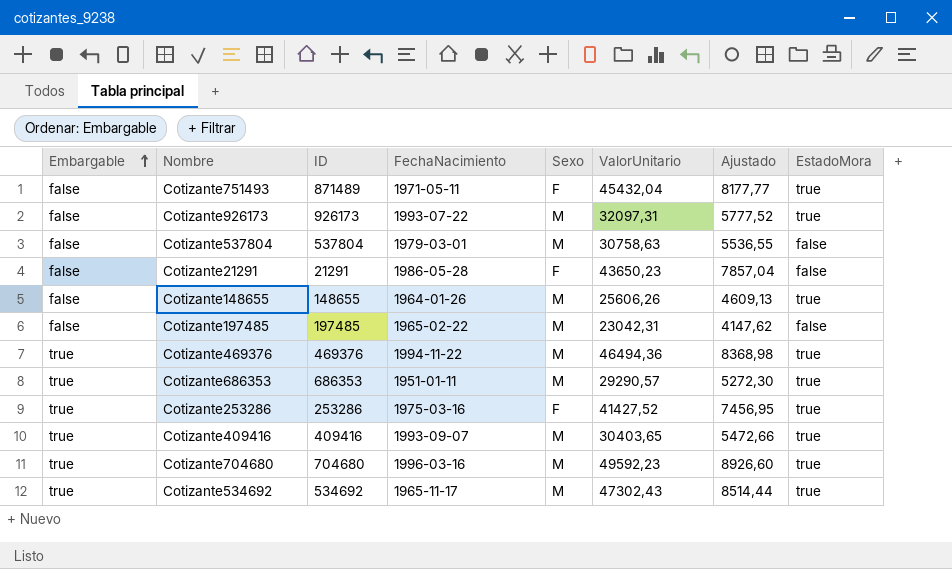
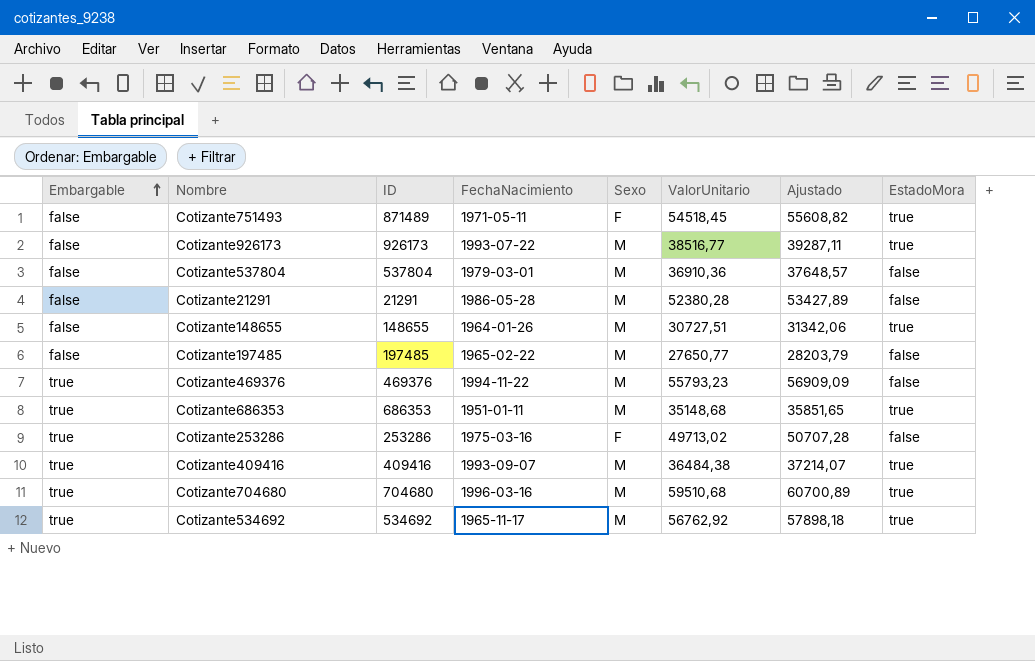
column Ajustado | formula: [ValorUnitario] * 0,18 -> [ValorUnitario] * 1,02
Cotizante751493 | ValorUnitario: 45432,04 -> 54518,45
Cotizante926173 | ValorUnitario: 32097,31 -> 38516,77
Cotizante537804 | ValorUnitario: 30758,63 -> 36910,36
Cotizante21291 | Sexo: F -> M
Cotizante21291 | ValorUnitario: 43650,23 -> 52380,28
Cotizante148655 | ValorUnitario: 25606,26 -> 30727,51
Cotizante197485 | ValorUnitario: 23042,31 -> 27650,77
Cotizante469376 | ValorUnitario: 46494,36 -> 55793,23
Cotizante469376 | EstadoMora: true -> false
Cotizante686353 | ValorUnitario: 29290,57 -> 35148,68
Cotizante253286 | ValorUnitario: 41427,52 -> 49713,02
Cotizante253286 | EstadoMora: true -> false
Cotizante409416 | ValorUnitario: 30403,65 -> 36484,38
Cotizante704680 | ValorUnitario: 49592,23 -> 59510,68
Cotizante534692 | ValorUnitario: 47302,43 -> 56762,92

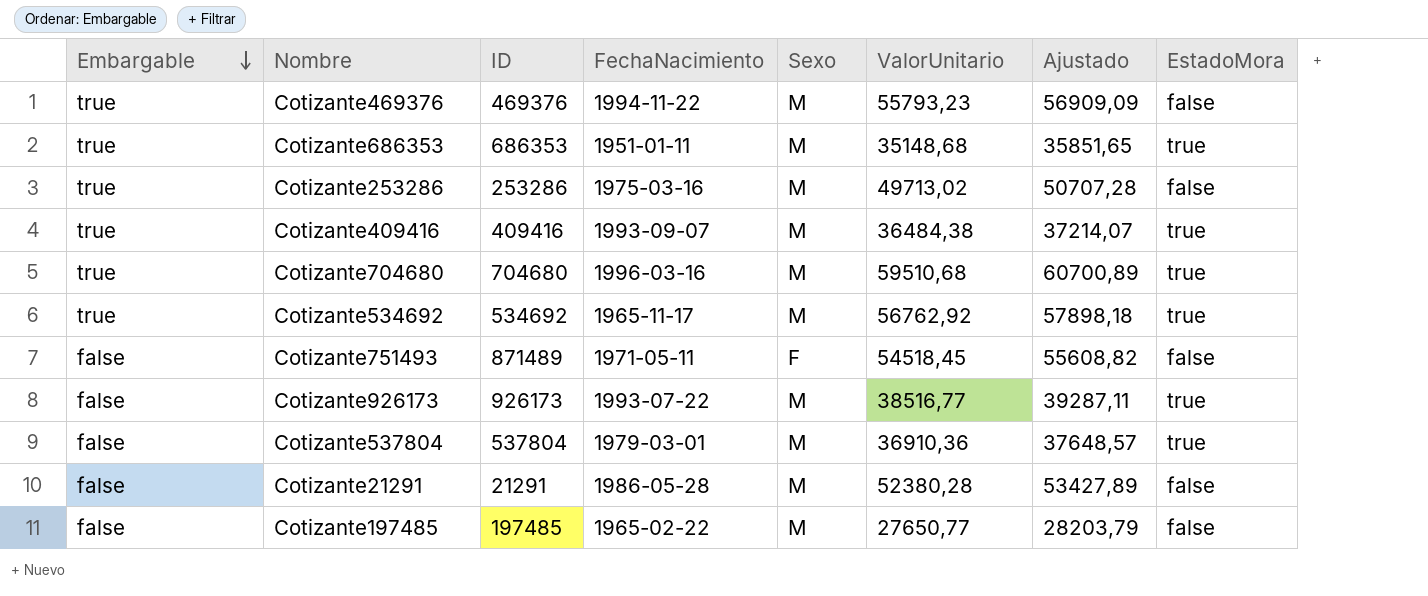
row order: Embargable ascending -> Embargable descending
row Cotizante148655: false | 148655 | 1964-01-26 | M | 30727,51 | 31342,06 | true -> none
Cotizante253286 | Sexo: F -> M
Cotizante751493 | EstadoMora: true -> false
Cotizante537804 | EstadoMora: false -> true

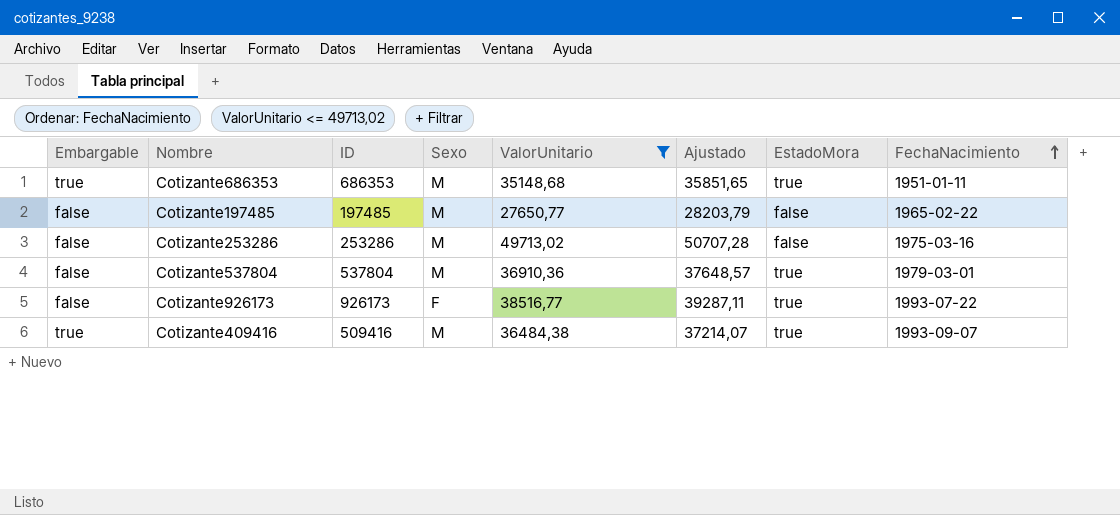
filter: none -> ValorUnitario <= 49713,02
row order: Embargable descending -> FechaNacimiento ascending
column FechaNacimiento | position: 4 -> 8
Cotizante253286 | Embargable: true -> false
Cotizante926173 | Sexo: M -> F
Cotizante409416 | ID: 409416 -> 509416

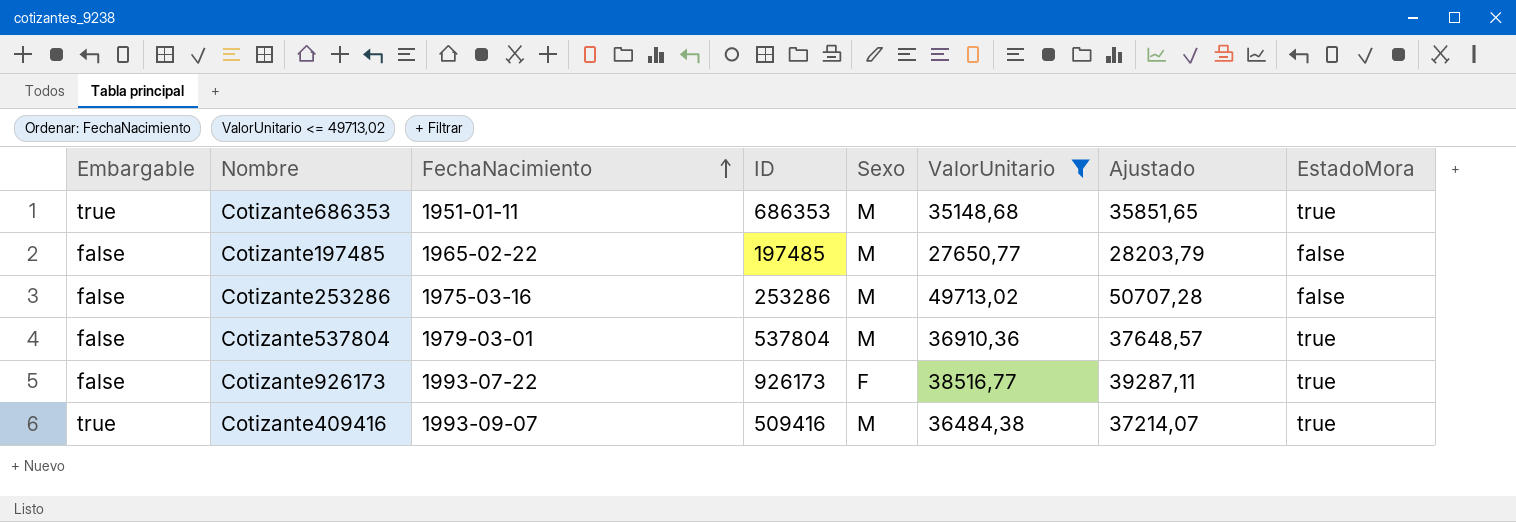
column FechaNacimiento | position: 8 -> 3

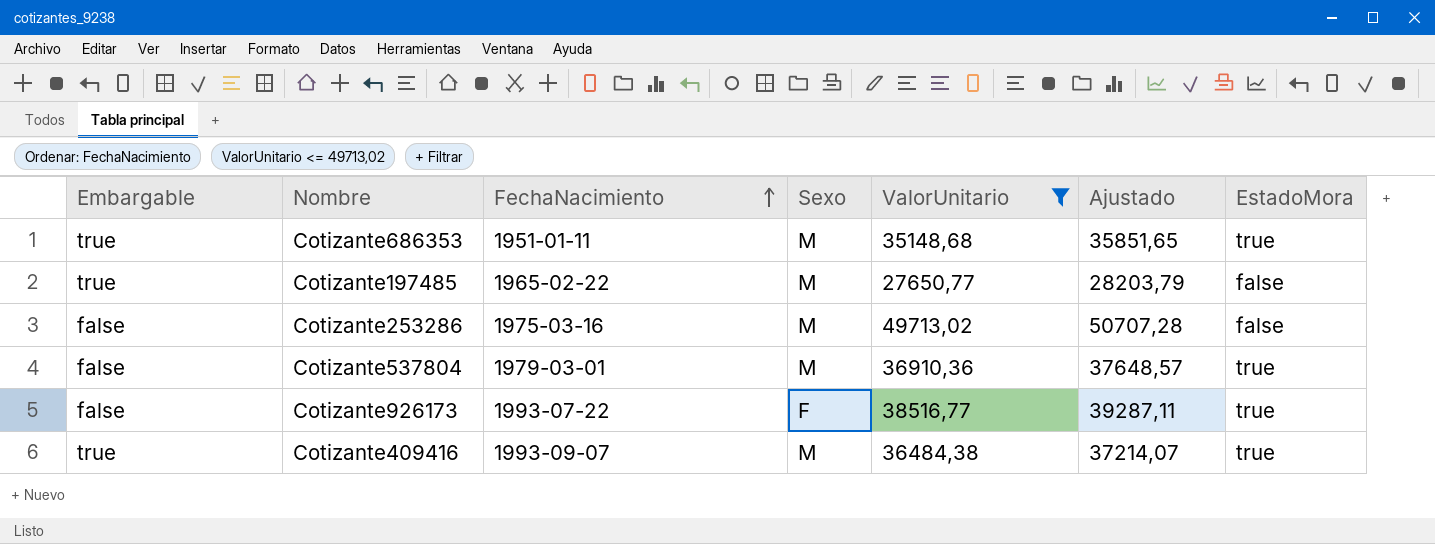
column ID | position: 4 -> none
Cotizante197485 | Embargable: false -> true

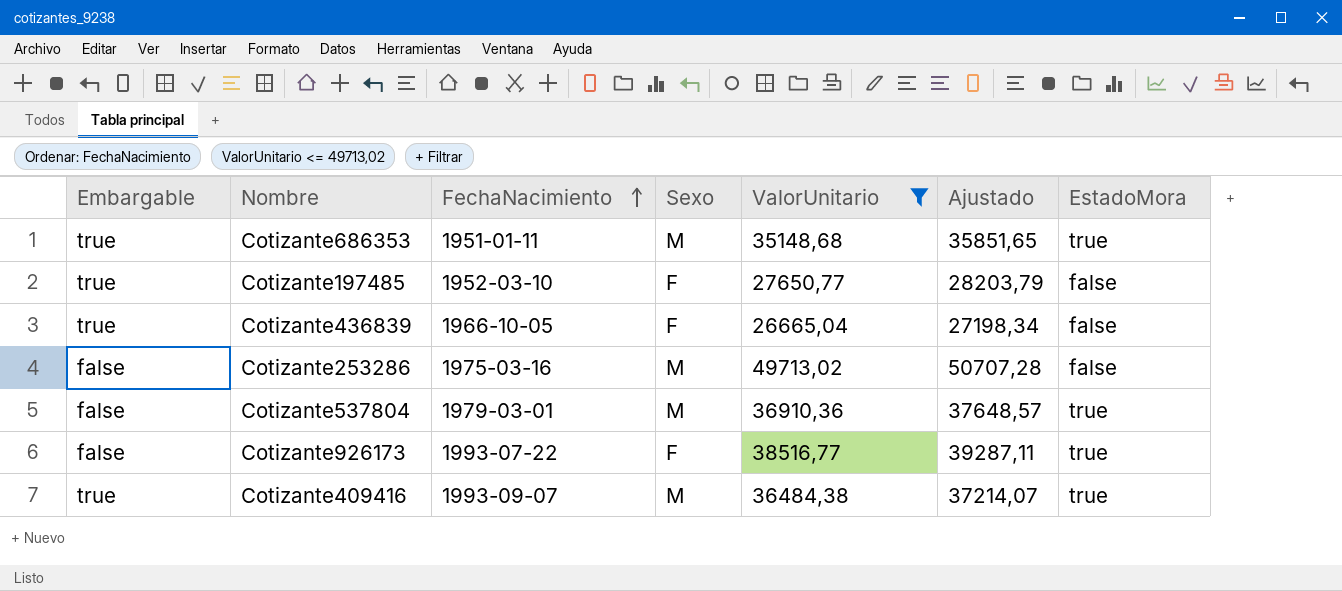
Cotizante197485 | FechaNacimiento: 1965-02-22 -> 1952-03-10
Cotizante197485 | Sexo: M -> F
row Cotizante436839: none -> true | 1966-10-05 | F | 26665,04 | 27198,34 | false

